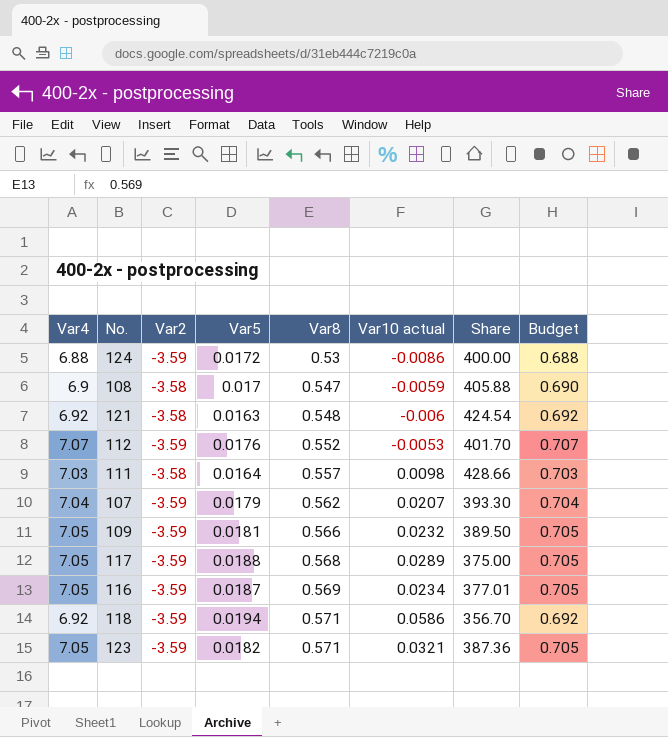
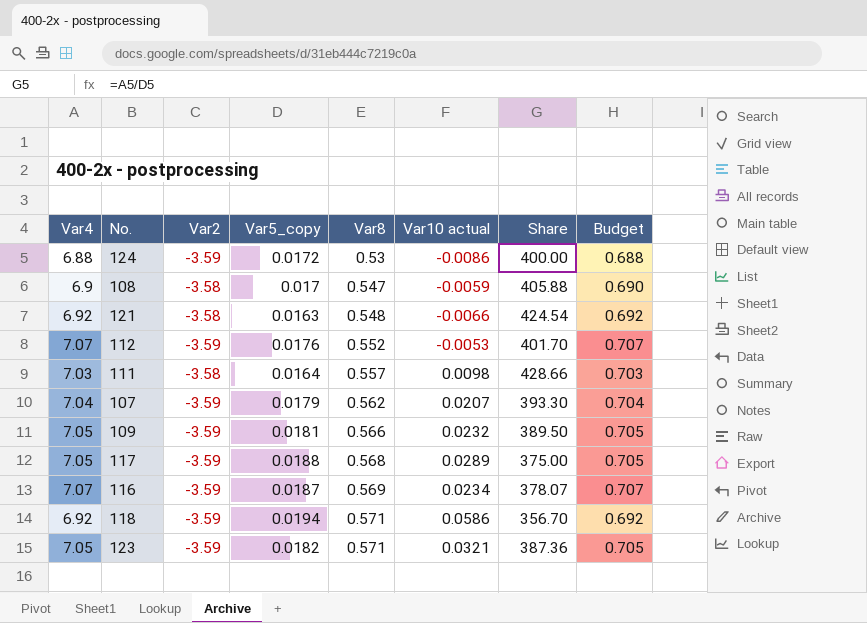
column name: Var5 -> Var5_copy
121 | Var10 actual: -0.006 -> -0.0066
116 | Var4: 7.05 -> 7.07
116 | Share: 377.01 -> 378.07
116 | Budget: 0.705 -> 0.707

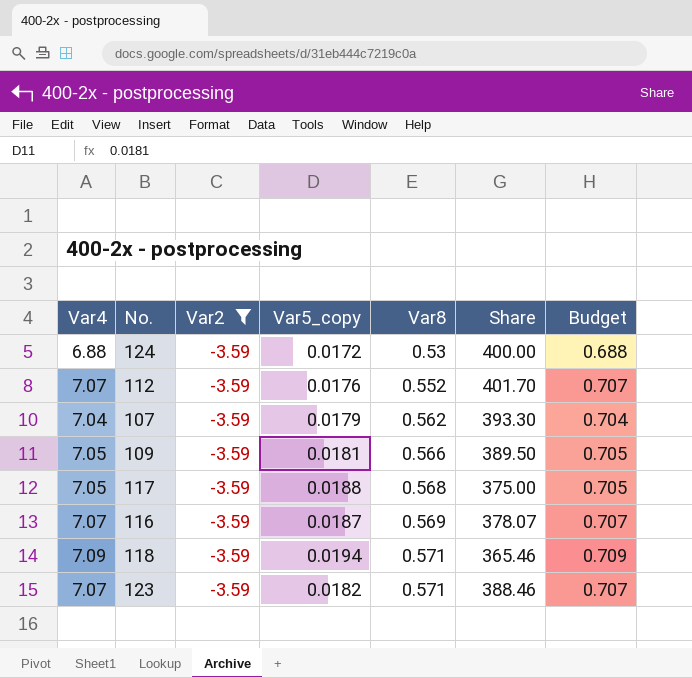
filter: none -> Var2 = -3.59
column Var10 actual | position: 6 -> none
118 | Var4: 6.92 -> 7.09
118 | Share: 356.70 -> 365.46
118 | Budget: 0.692 -> 0.709
123 | Var4: 7.05 -> 7.07
123 | Share: 387.36 -> 388.46
123 | Budget: 0.705 -> 0.707

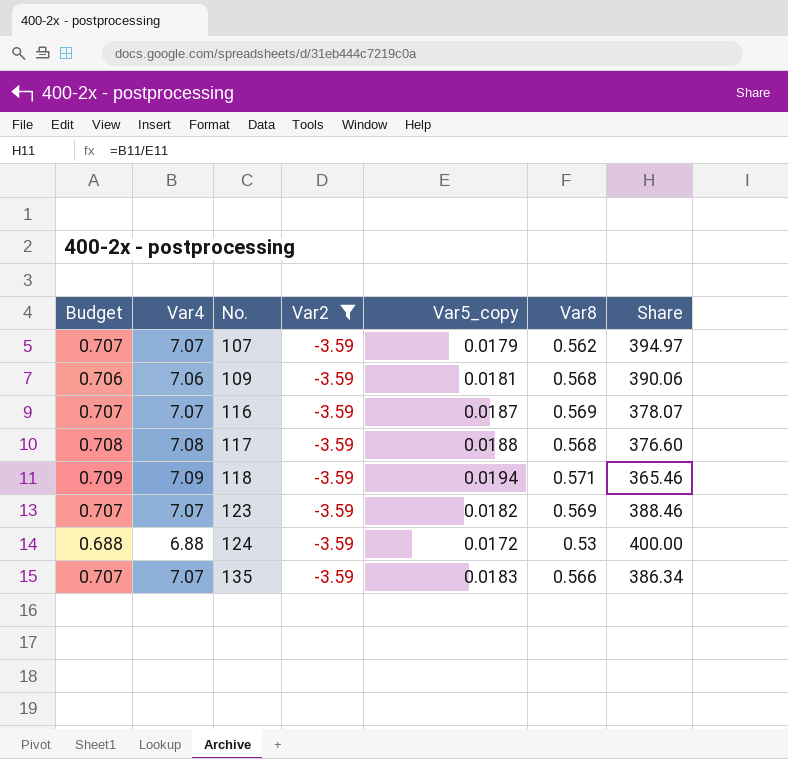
row order: Var8 ascending -> No. ascending
column Budget | position: 7 -> 1
row 112: 7.07 | -3.59 | 0.0176 | 0.552 | 401.70 | 0.707 -> none
107 | Budget: 0.704 -> 0.707
107 | Var4: 7.04 -> 7.07
107 | Share: 393.30 -> 394.97
109 | Budget: 0.705 -> 0.706
109 | Var4: 7.05 -> 7.06
109 | Var8: 0.566 -> 0.568
109 | Share: 389.50 -> 390.06
117 | Budget: 0.705 -> 0.708
117 | Var4: 7.05 -> 7.08
117 | Share: 375.00 -> 376.60
123 | Var8: 0.571 -> 0.569
row 135: none -> 0.707 | 7.07 | -3.59 | 0.0183 | 0.566 | 386.34

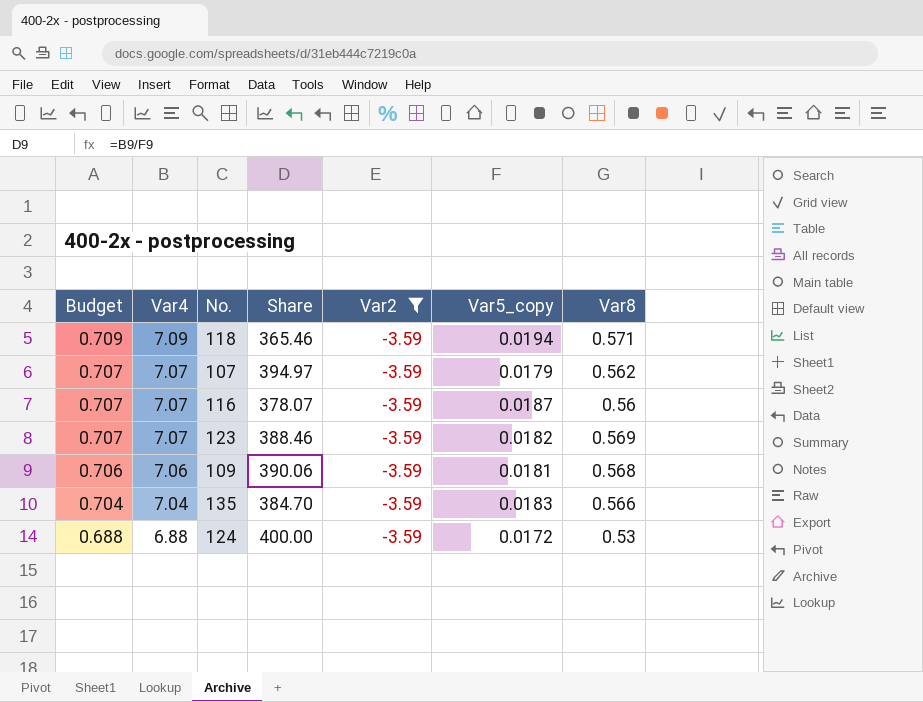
row order: No. ascending -> Budget descending
column Share | position: 7 -> 4
row 117: 0.708 | 7.08 | -3.59 | 0.0188 | 0.568 | 376.60 -> none
116 | Var8: 0.569 -> 0.56
135 | Budget: 0.707 -> 0.704
135 | Var4: 7.07 -> 7.04
135 | Share: 386.34 -> 384.70

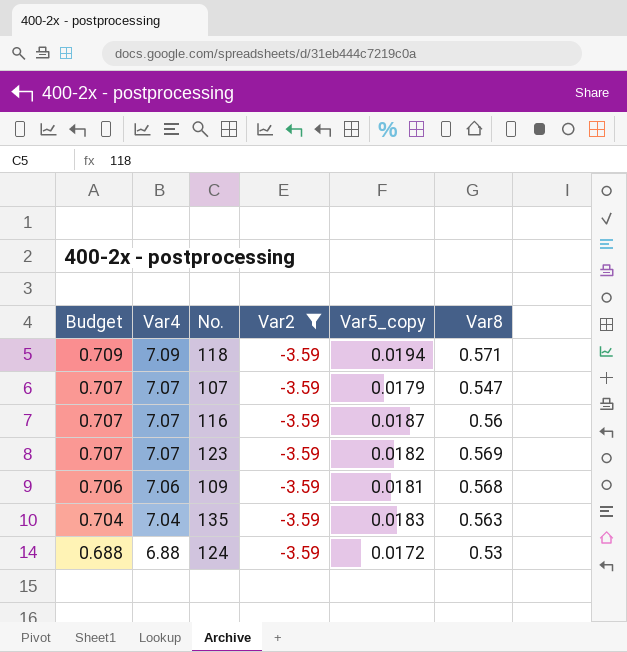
column Share | formula: [Var4] / [Var5_copy] -> none
107 | Var8: 0.562 -> 0.547
135 | Var8: 0.566 -> 0.563

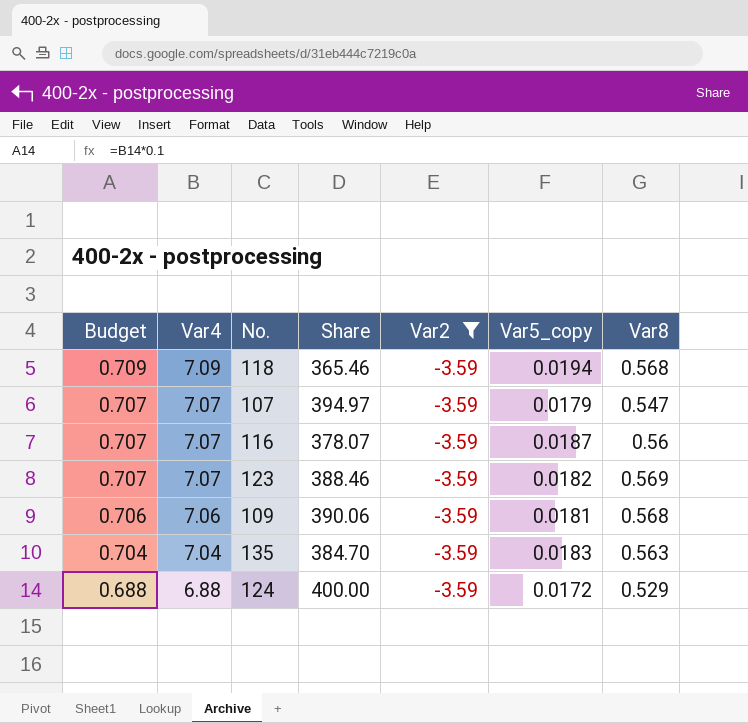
column Share | formula: none -> [Var4] / [Var5_copy]
118 | Var8: 0.571 -> 0.568
124 | Var8: 0.53 -> 0.529

